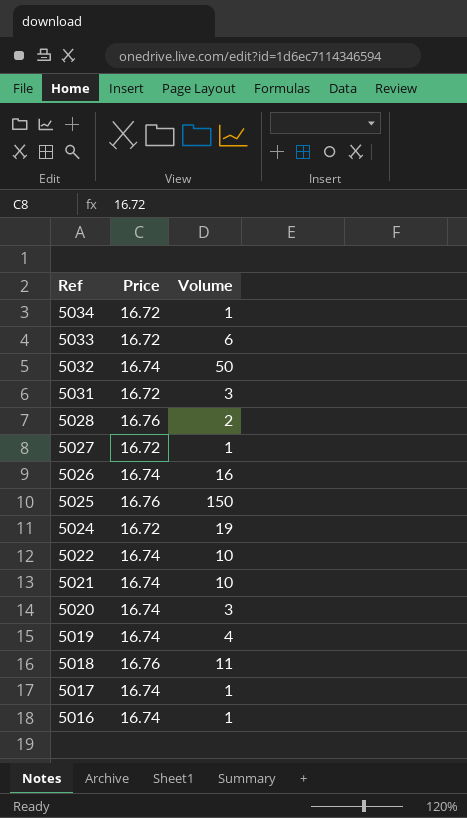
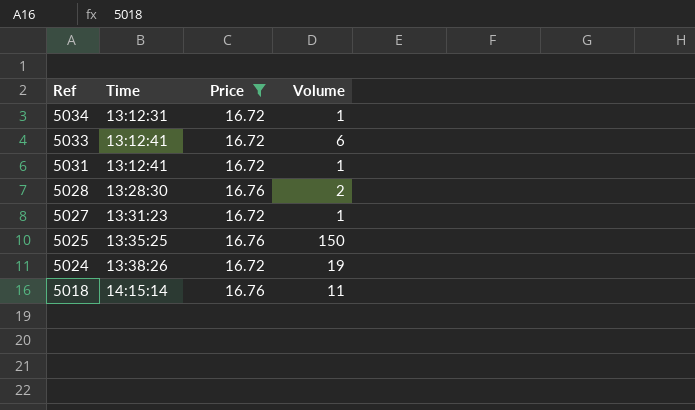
filter: none -> Price != 16.74
column Time | position: none -> 2
5031 | Volume: 3 -> 1

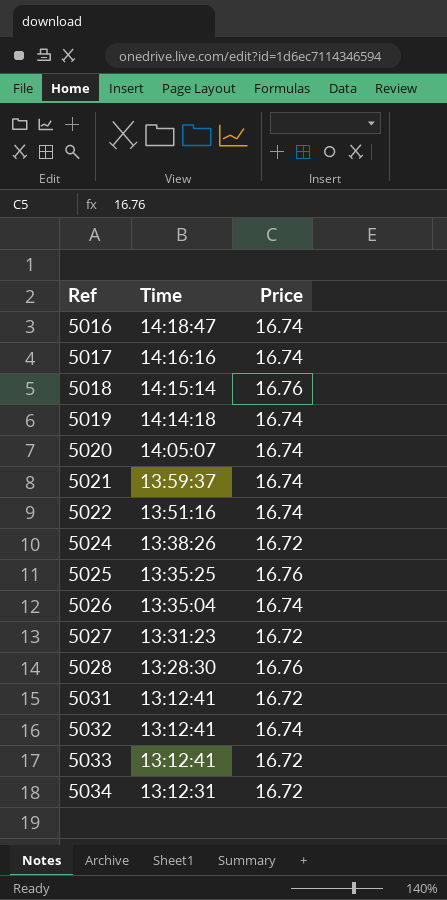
filter: Price != 16.74 -> none
row order: Ref descending -> Ref ascending
column Volume | position: 4 -> none

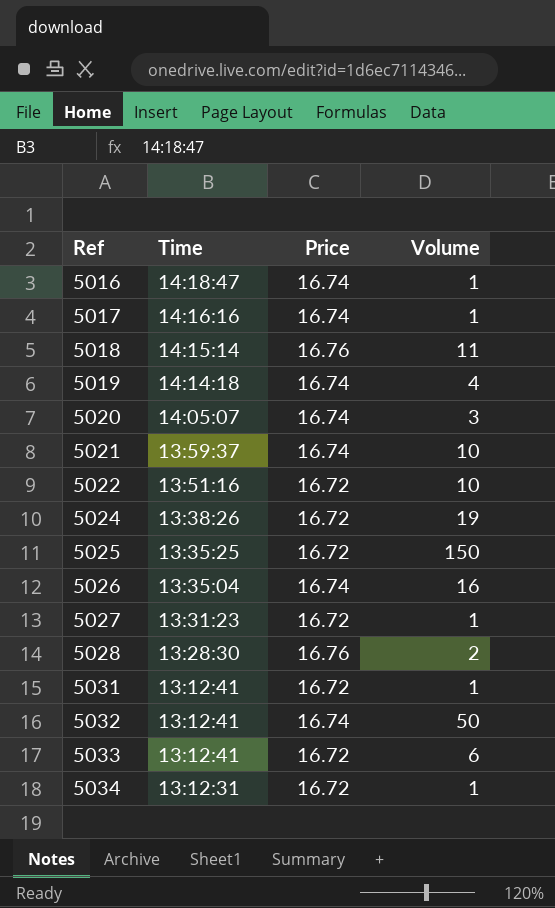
column Volume | position: none -> 4
5022 | Price: 16.74 -> 16.72
5025 | Price: 16.76 -> 16.72

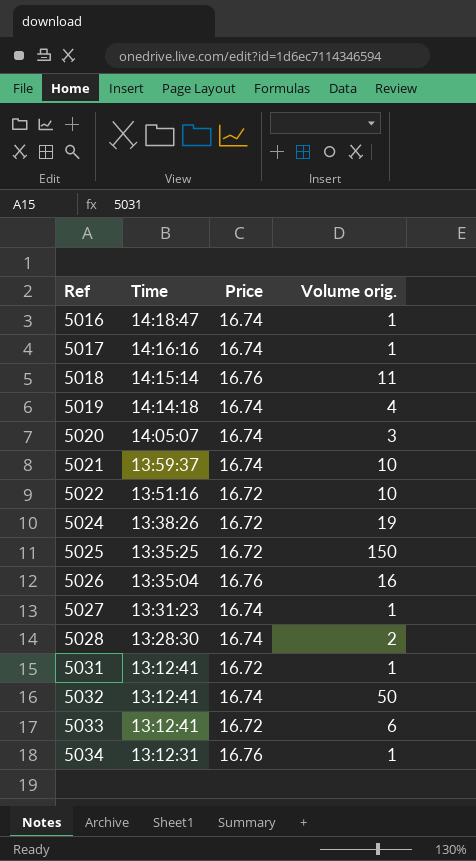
column name: Volume -> Volume orig.
5026 | Price: 16.74 -> 16.76
5027 | Price: 16.72 -> 16.74
5028 | Price: 16.76 -> 16.74
5034 | Price: 16.72 -> 16.76

